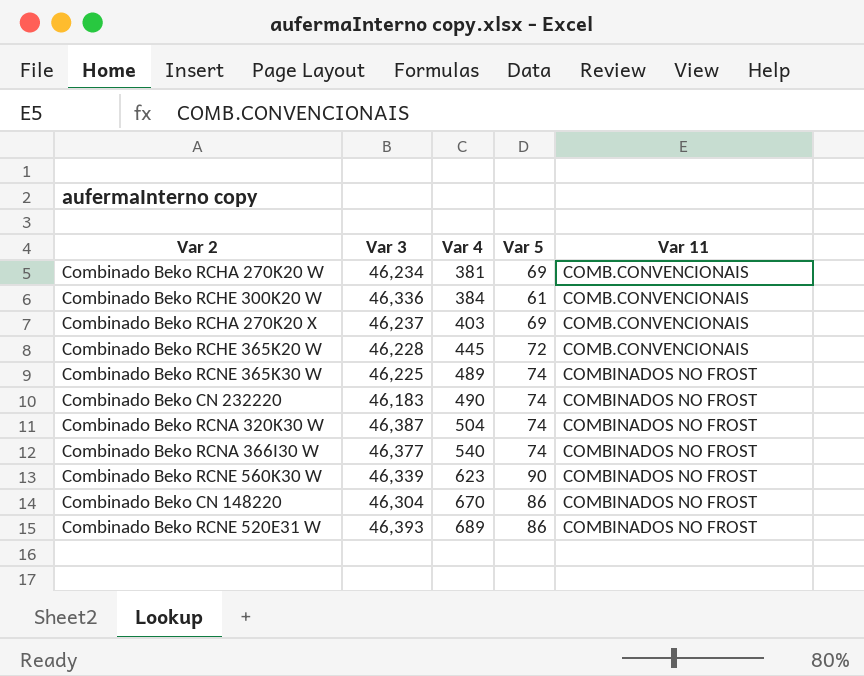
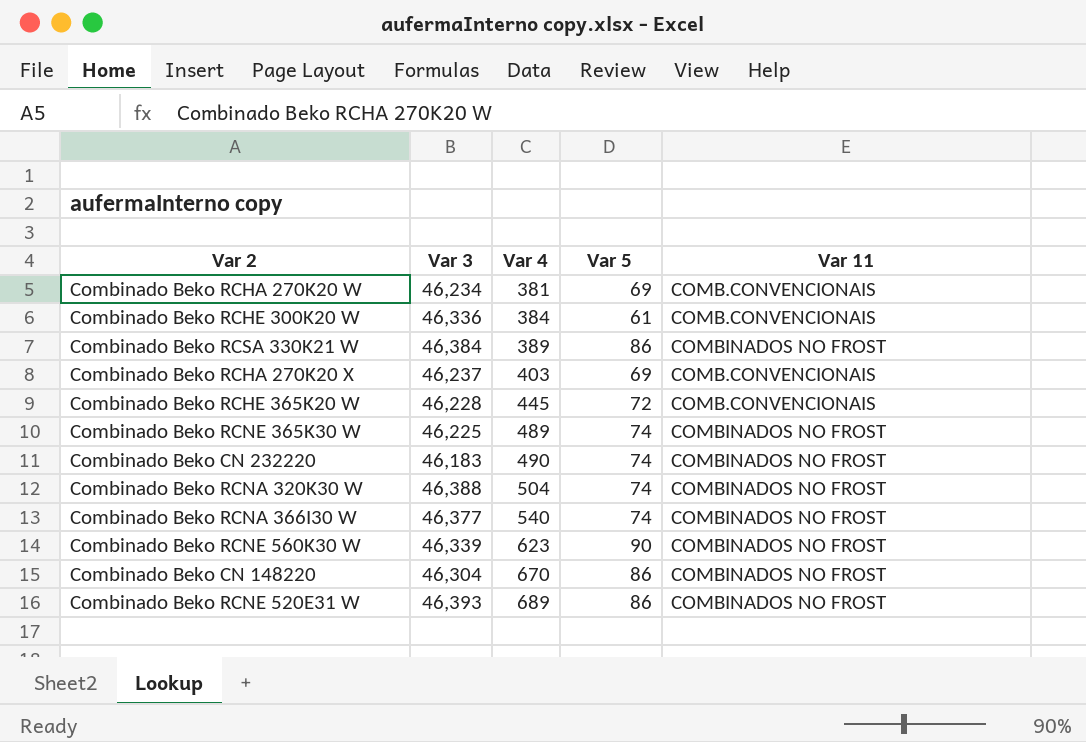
row Combinado Beko RCSA 330K21 W: none -> 46,384 | 389 | 86 | COMBINADOS NO FROST
Combinado Beko RCNA 320K30 W | Var 3: 46,387 -> 46,388

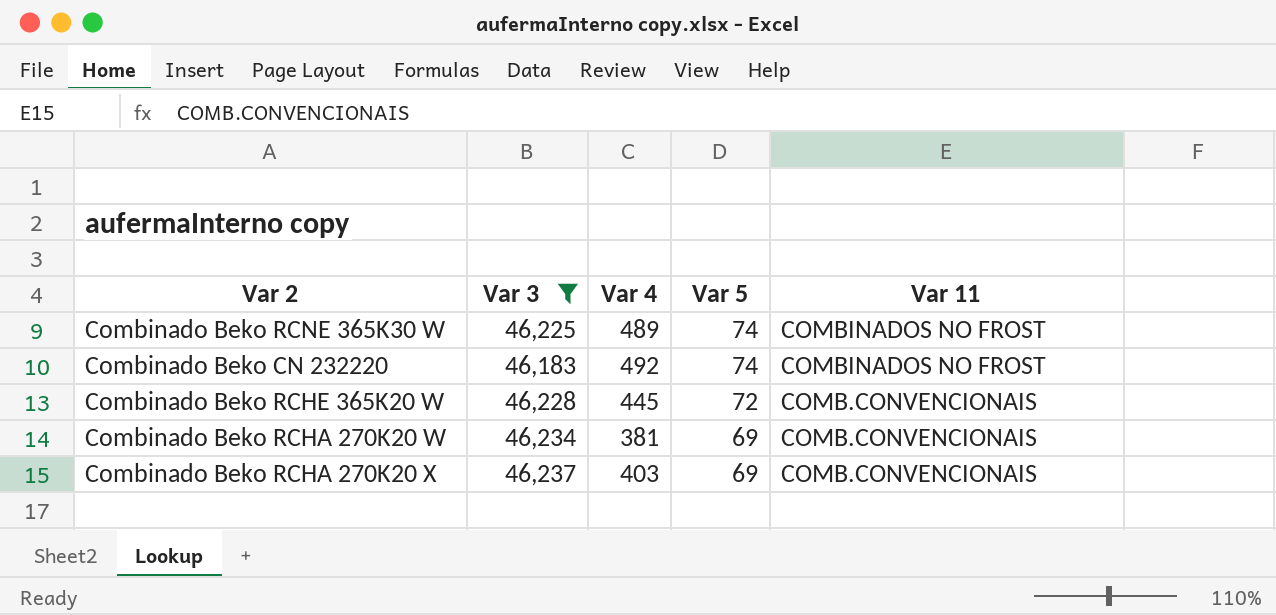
filter: none -> Var 3 <= 46,237
row order: Var 4 ascending -> Var 5 descending
Combinado Beko CN 232220 | Var 4: 490 -> 492

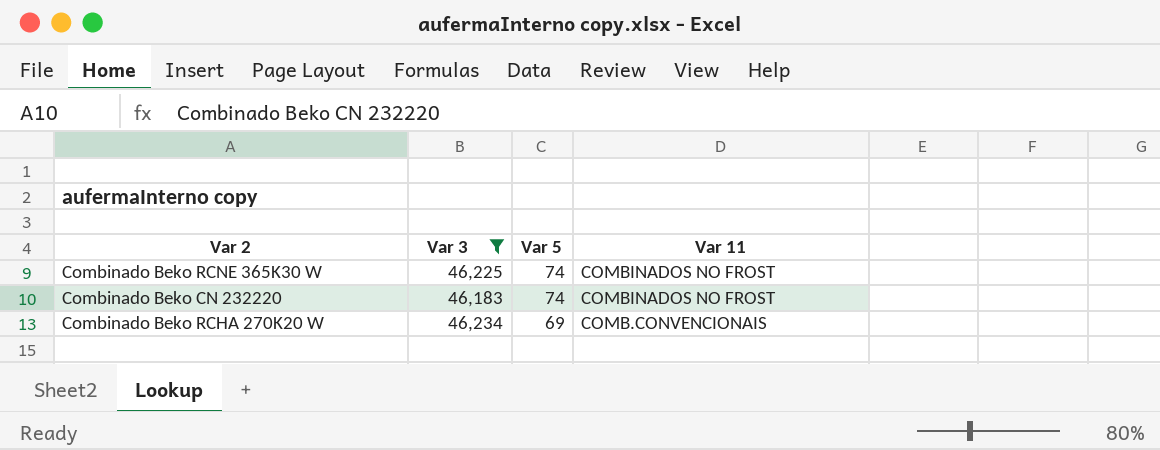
column Var 4 | position: 3 -> none
row Combinado Beko RCHE 365K20 W: 46,228 | 445 | 72 | COMB.CONVENCIONAIS -> none
row Combinado Beko RCHA 270K20 X: 46,237 | 403 | 69 | COMB.CONVENCIONAIS -> none

